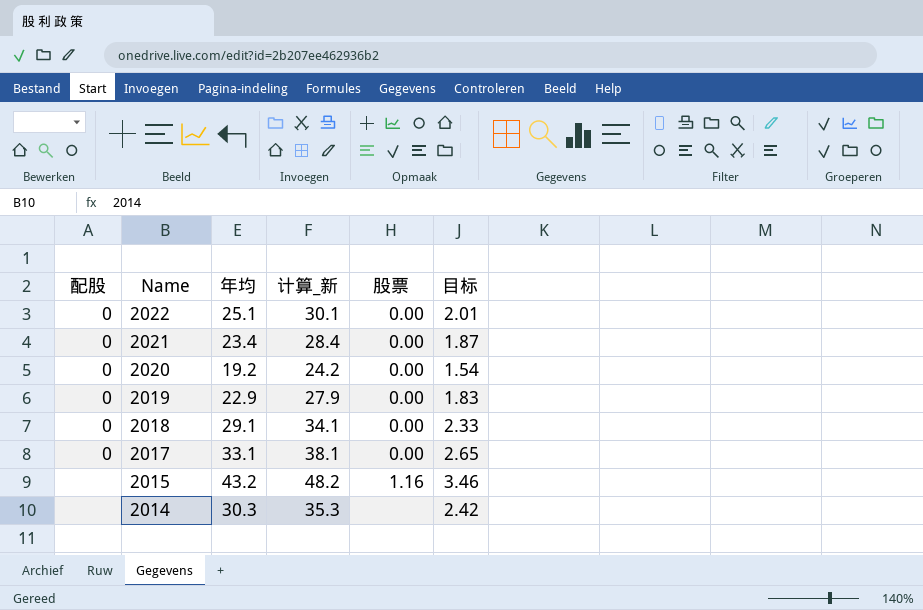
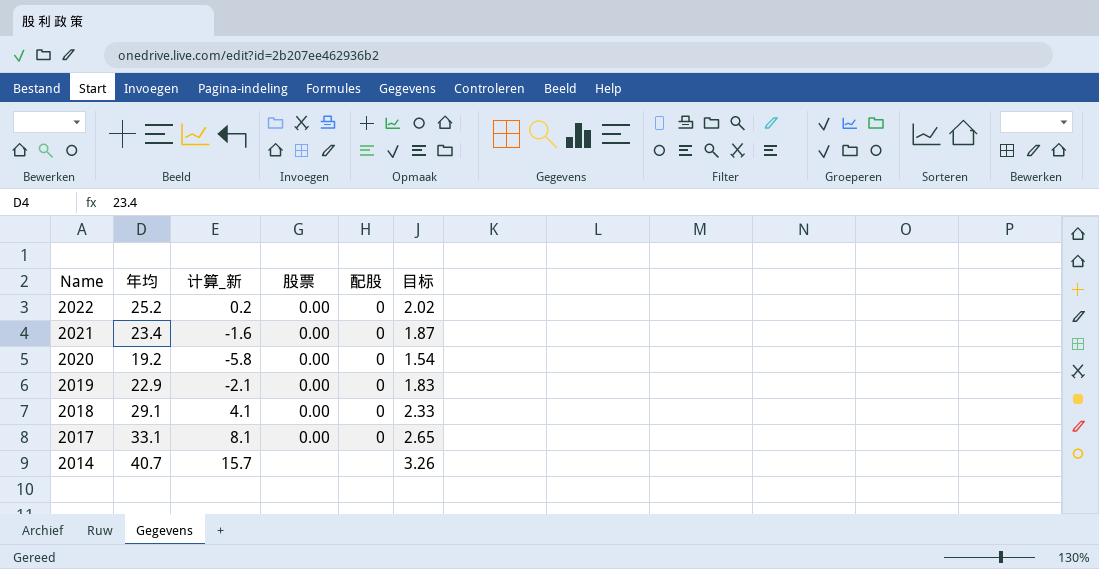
column 计算_新 | formula: [年均] + 5 -> [年均] - 25
column 配股 | position: 1 -> 5
row 2015: none | 43.2 | 48.2 | 1.16 | 3.46 -> none
2022 | 年均: 25.1 -> 25.2
2022 | 目标: 2.01 -> 2.02
2014 | 年均: 30.3 -> 40.7
2014 | 目标: 2.42 -> 3.26

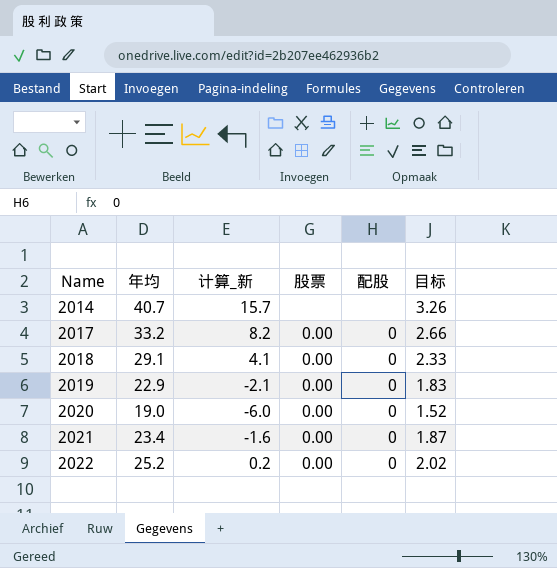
row order: Name descending -> Name ascending
2017 | 年均: 33.1 -> 33.2
2017 | 计算_新: 8.1 -> 8.2
2017 | 目标: 2.65 -> 2.66
2020 | 年均: 19.2 -> 19.0
2020 | 计算_新: -5.8 -> -6.0
2020 | 目标: 1.54 -> 1.52

